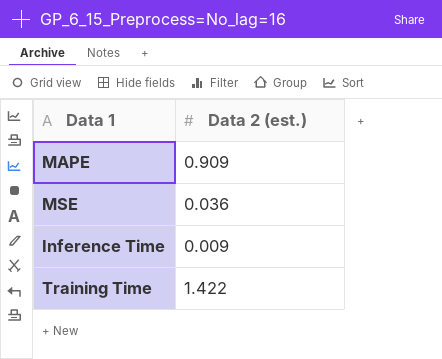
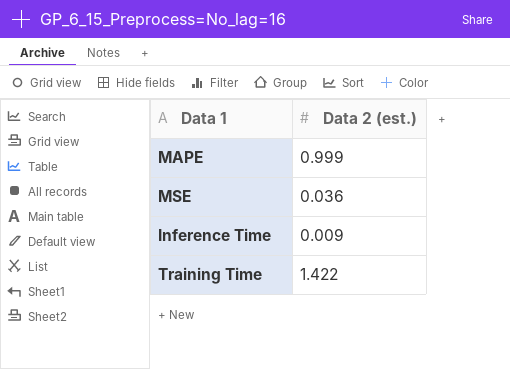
MAPE | Data 2 (est.): 0.909 -> 0.999

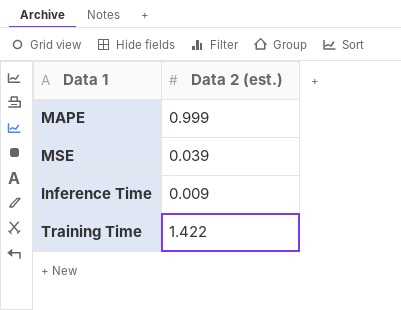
MSE | Data 2 (est.): 0.036 -> 0.039

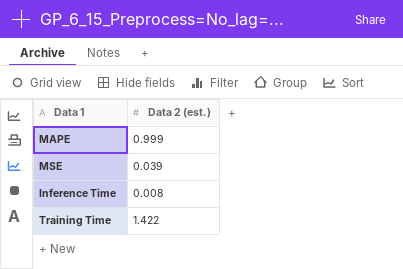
Inference Time | Data 2 (est.): 0.009 -> 0.008

